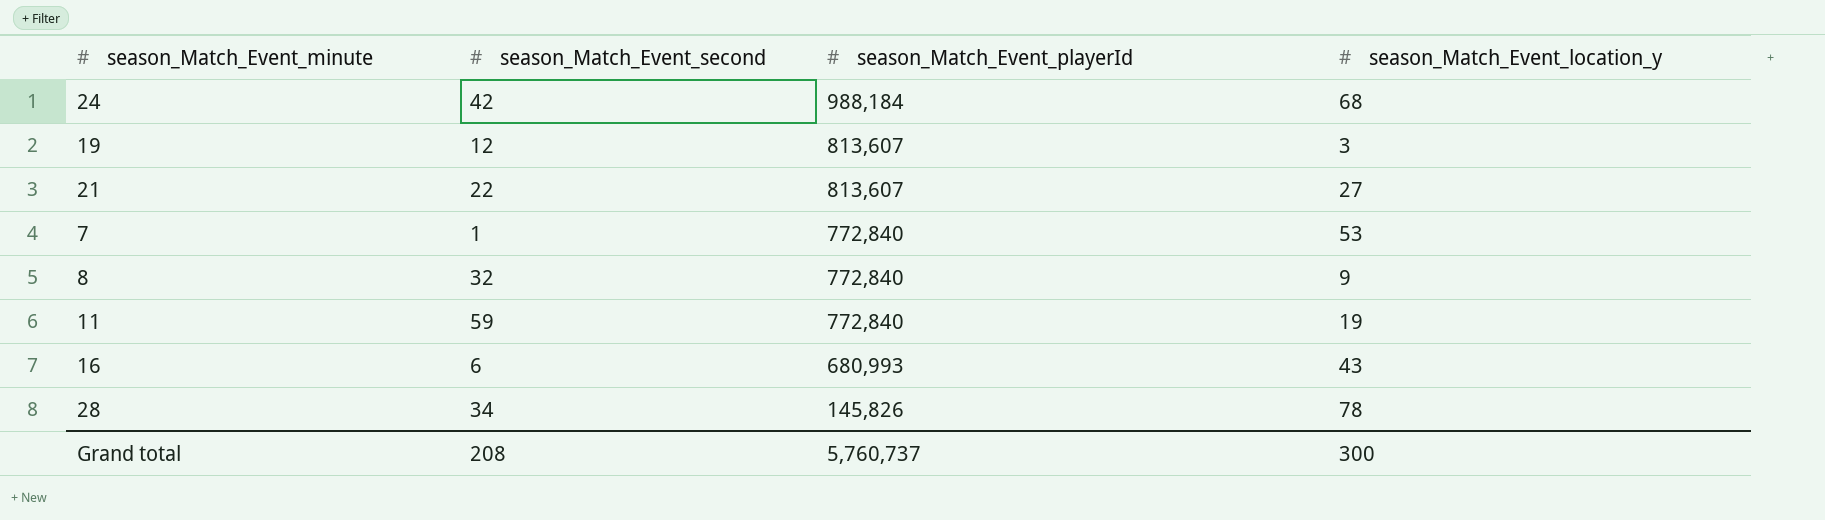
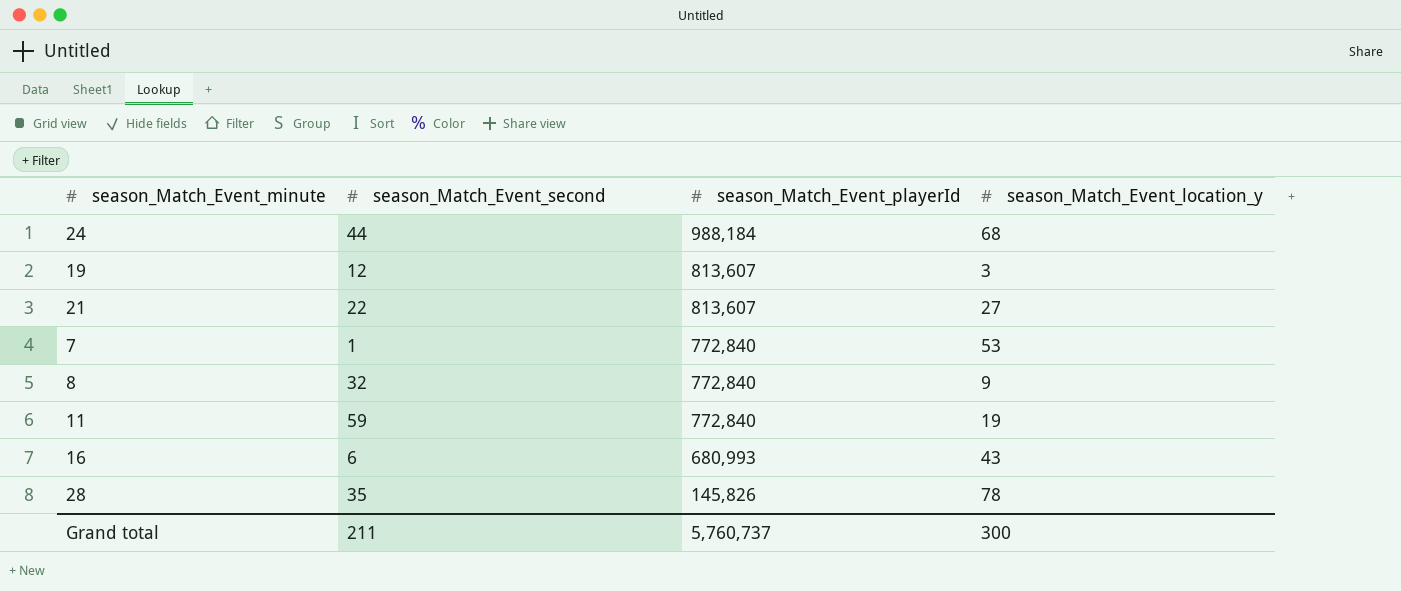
24 | season_Match_Event_second: 42 -> 44
28 | season_Match_Event_second: 34 -> 35
Grand total | season_Match_Event_second: 208 -> 211

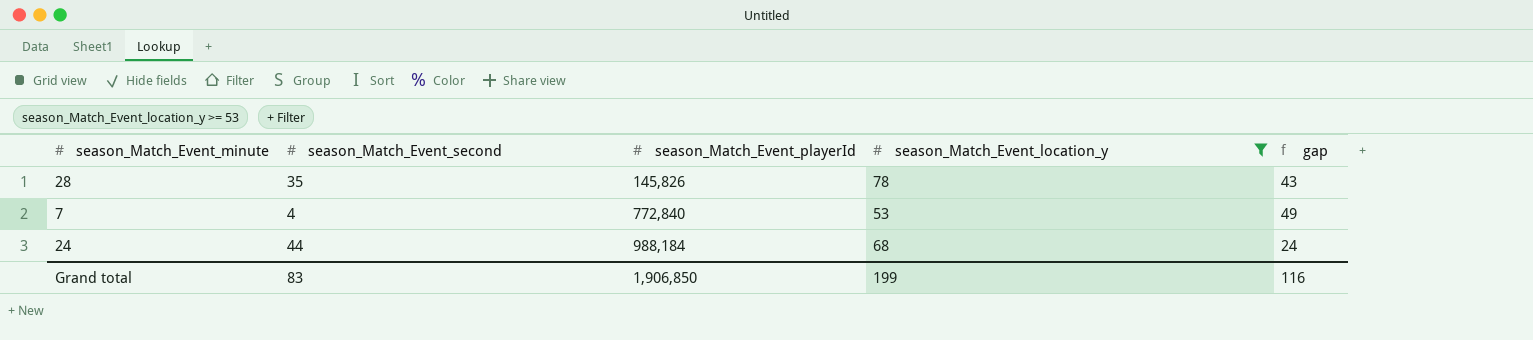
filter: none -> season_Match_Event_location_y >= 53
row order: season_Match_Event_playerId descending -> season_Match_Event_playerId ascending
column gap | formula: none -> [season_Match_Event_location_y] - [season_Match_Event_second]
7 | season_Match_Event_second: 1 -> 4
Grand total | season_Match_Event_second: 211 -> 83
Grand total | season_Match_Event_playerId: 5,760,737 -> 1,906,850
Grand total | season_Match_Event_location_y: 300 -> 199

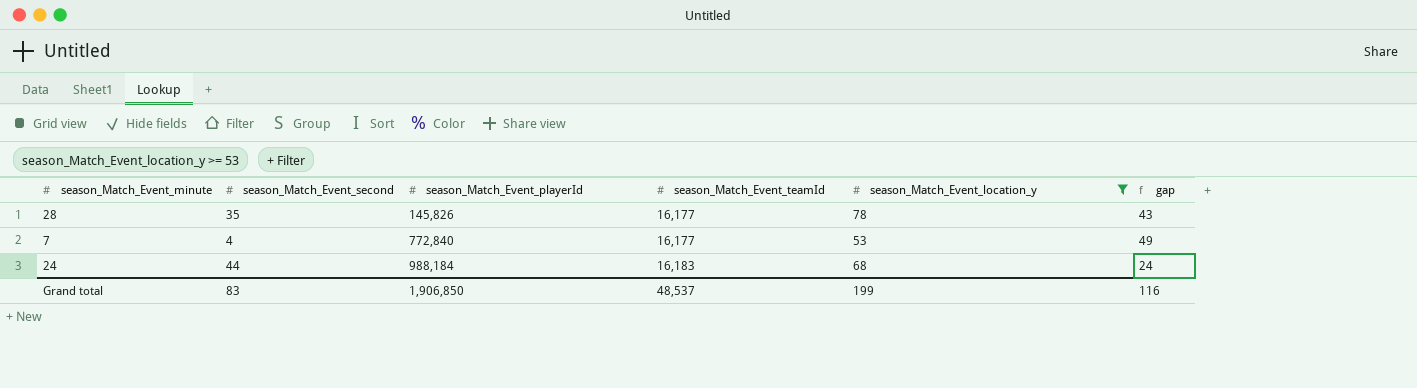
column season_Match_Event_teamId | position: none -> 4

